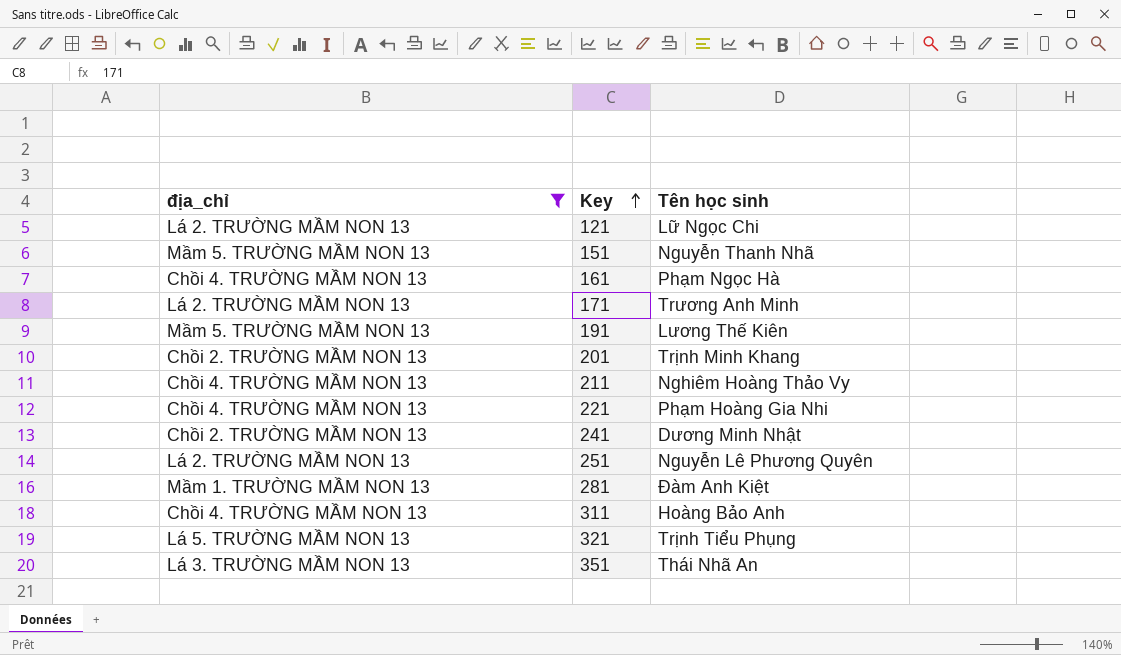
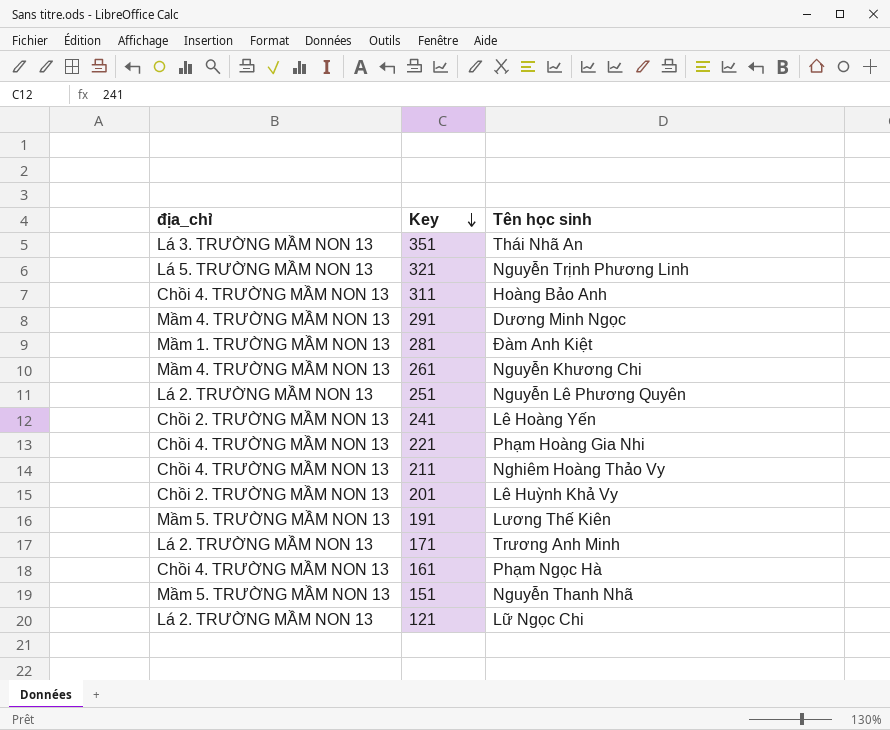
filter: địa_chỉ != Mầm 4. TRƯỜNG MẦM NON 13 -> none
row order: Key ascending -> Key descending
321 | Tên học sinh: Trịnh Tiểu Phụng -> Nguyễn Trịnh Phương Linh
241 | Tên học sinh: Dương Minh Nhật -> Lê Hoàng Yến
201 | Tên học sinh: Trịnh Minh Khang -> Lê Huỳnh Khả Vy

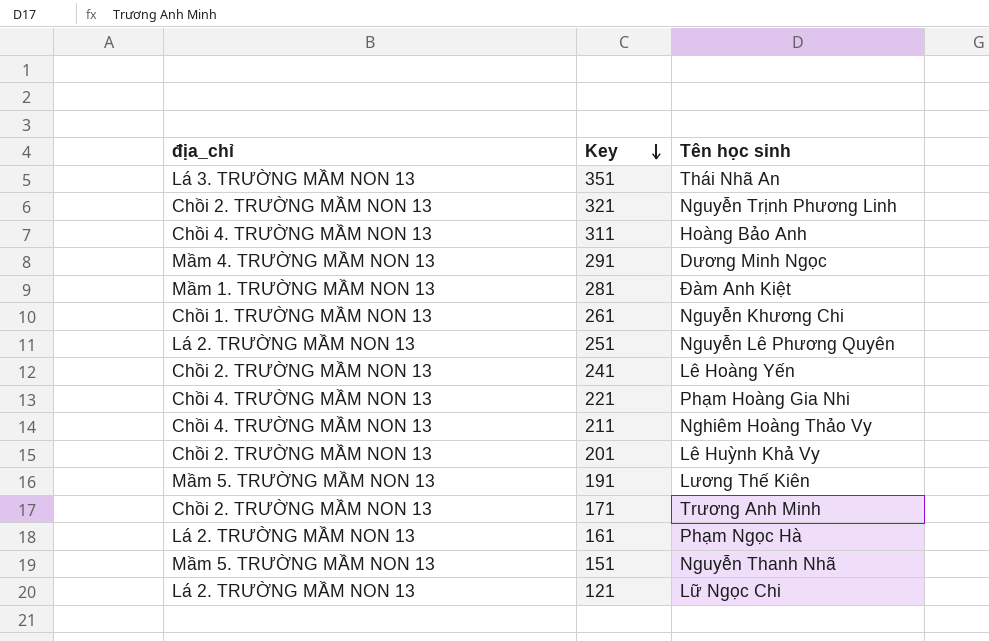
321 | địa_chỉ: Lá 5. TRƯỜNG MẦM NON 13 -> Chồi 2. TRƯỜNG MẦM NON 13
261 | địa_chỉ: Mầm 4. TRƯỜNG MẦM NON 13 -> Chồi 1. TRƯỜNG MẦM NON 13
171 | địa_chỉ: Lá 2. TRƯỜNG MẦM NON 13 -> Chồi 2. TRƯỜNG MẦM NON 13
161 | địa_chỉ: Chồi 4. TRƯỜNG MẦM NON 13 -> Lá 2. TRƯỜNG MẦM NON 13

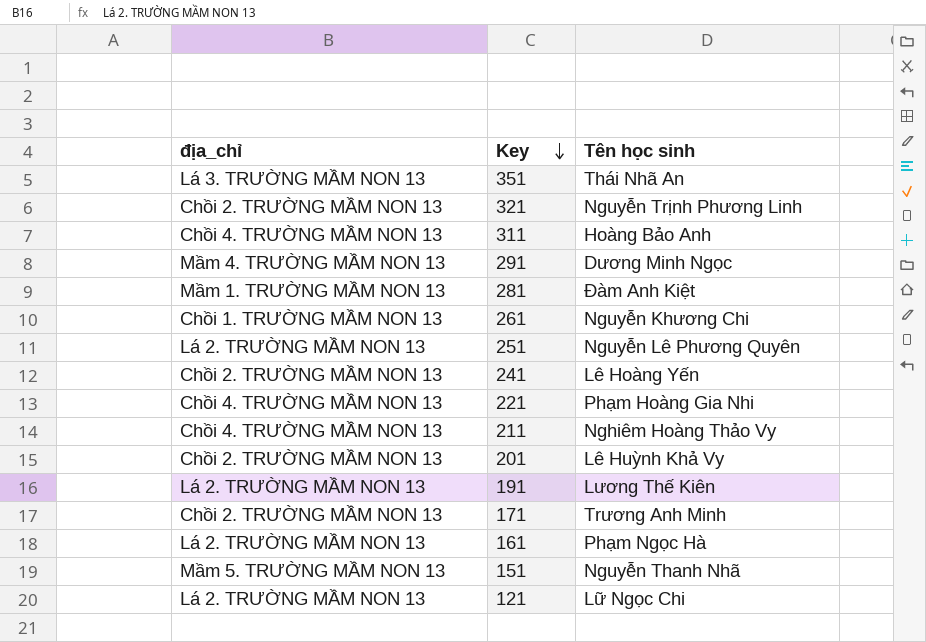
191 | địa_chỉ: Mầm 5. TRƯỜNG MẦM NON 13 -> Lá 2. TRƯỜNG MẦM NON 13

